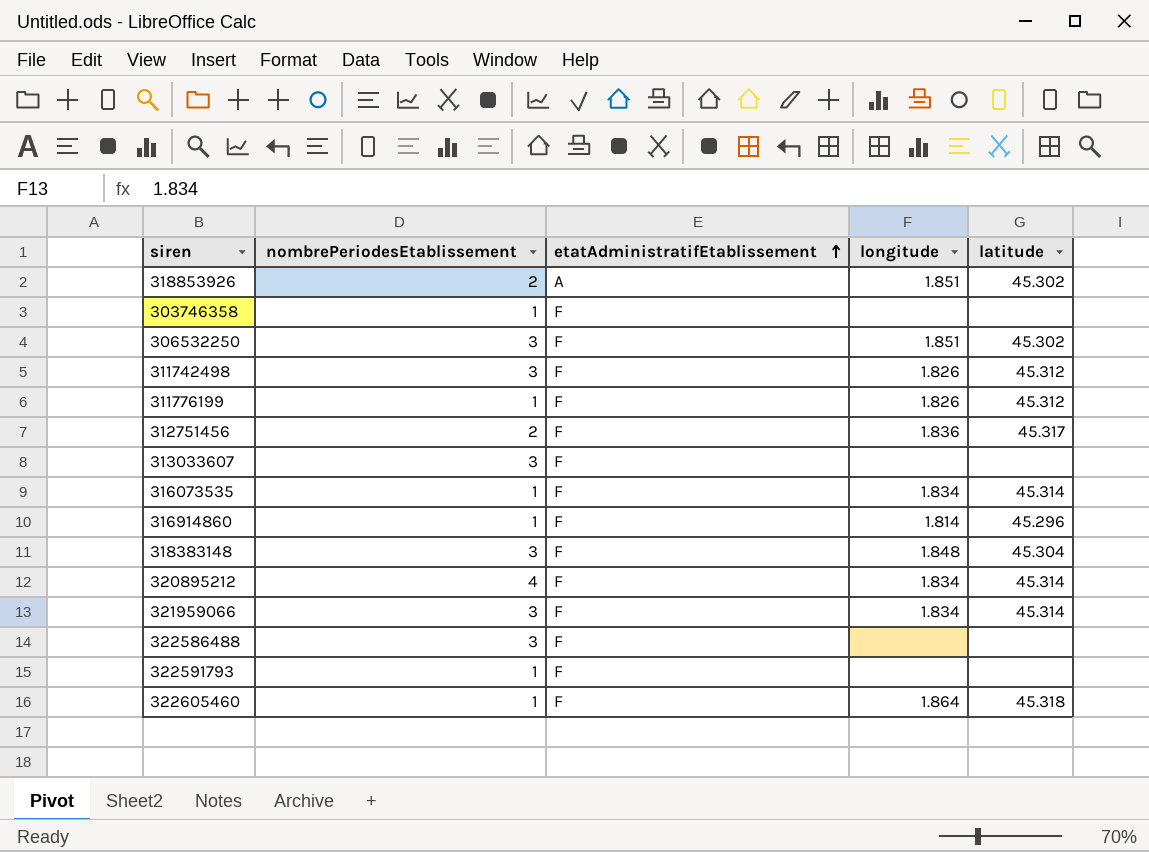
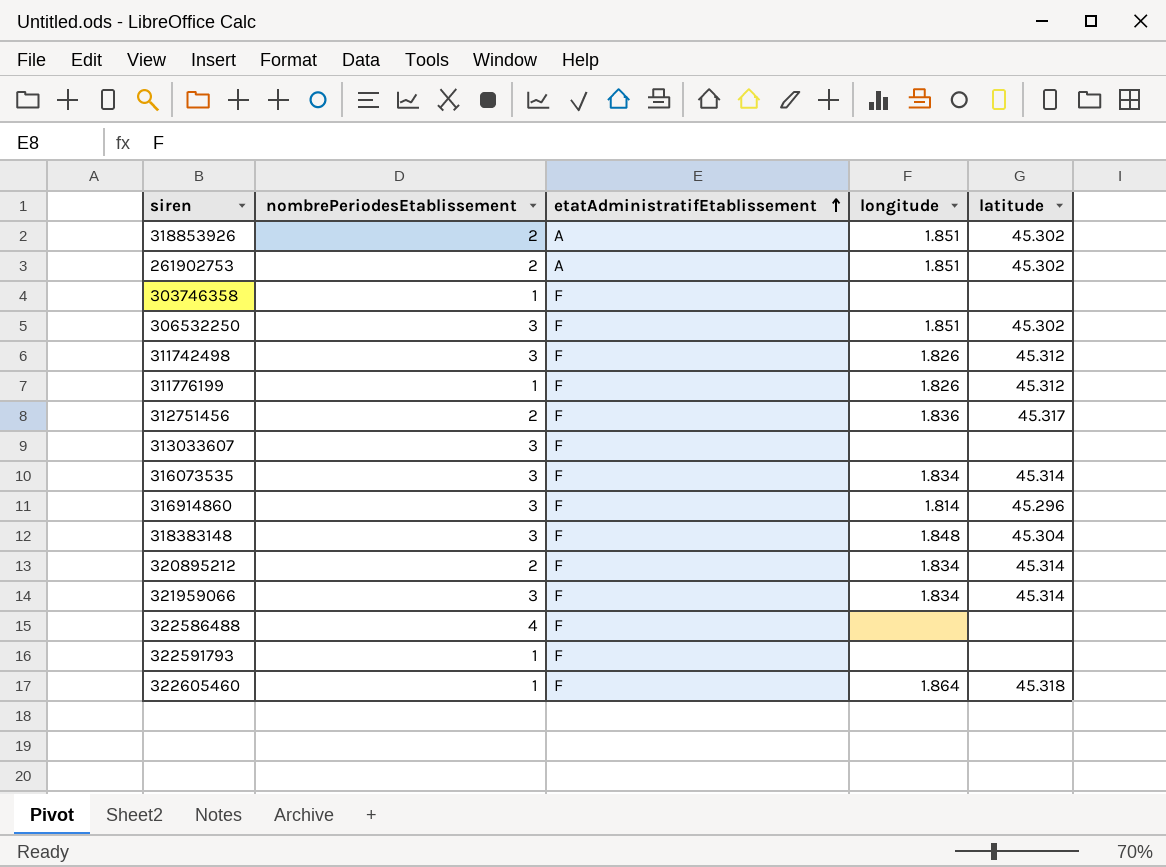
row 261902753: none -> 2 | A | 1.851 | 45.302
316073535 | nombrePeriodesEtablissement: 1 -> 3
316914860 | nombrePeriodesEtablissement: 1 -> 3
320895212 | nombrePeriodesEtablissement: 4 -> 2
322586488 | nombrePeriodesEtablissement: 3 -> 4

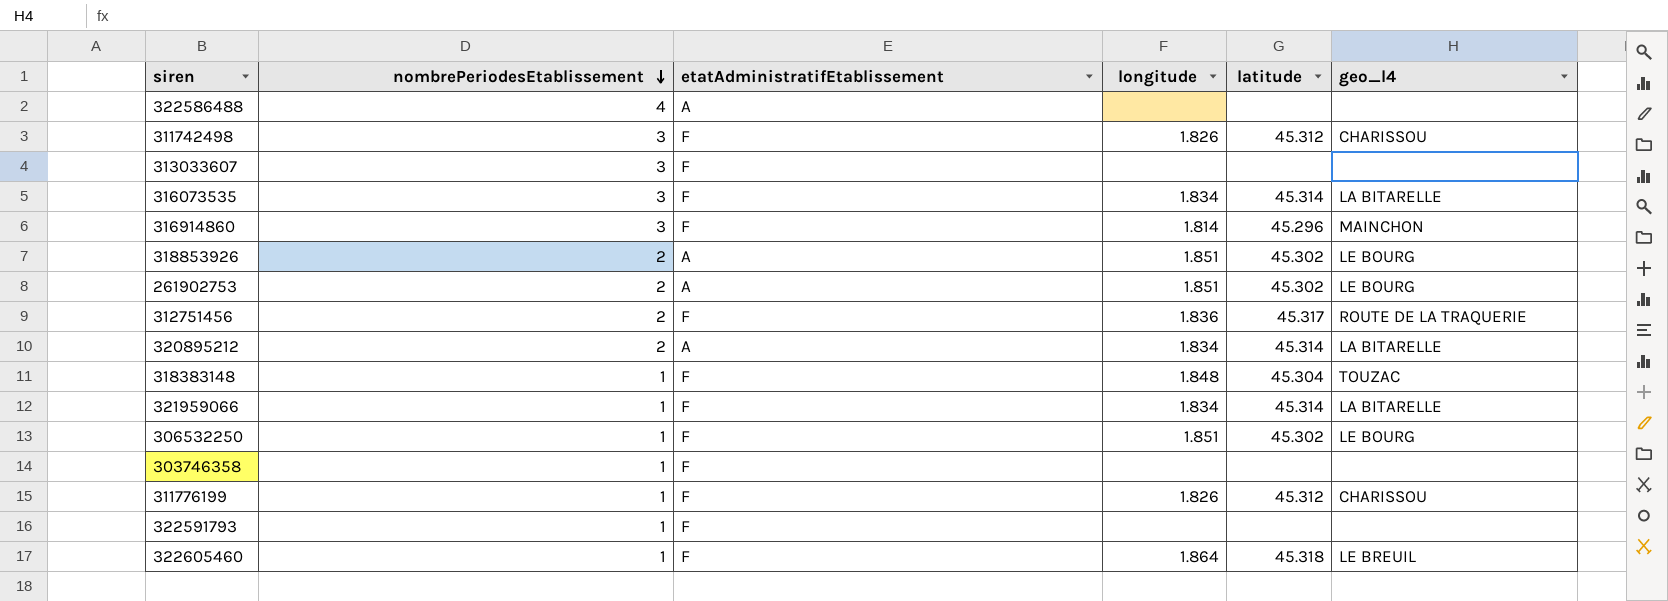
row order: etatAdministratifEtablissement ascending -> nombrePeriodesEtablissement descending
column geo_l4 | position: none -> 6
322586488 | etatAdministratifEtablissement: F -> A
320895212 | etatAdministratifEtablissement: F -> A
318383148 | nombrePeriodesEtablissement: 3 -> 1
321959066 | nombrePeriodesEtablissement: 3 -> 1
306532250 | nombrePeriodesEtablissement: 3 -> 1

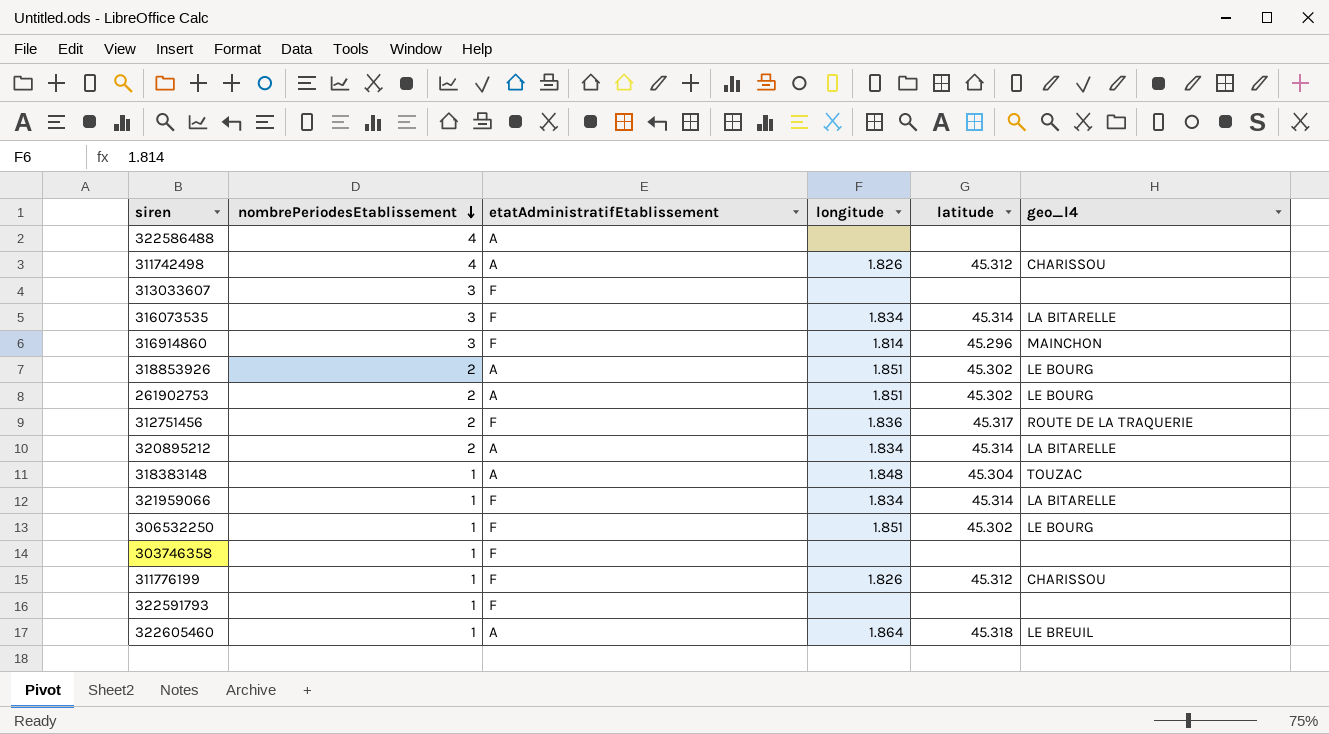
311742498 | nombrePeriodesEtablissement: 3 -> 4
311742498 | etatAdministratifEtablissement: F -> A
318383148 | etatAdministratifEtablissement: F -> A
322605460 | etatAdministratifEtablissement: F -> A

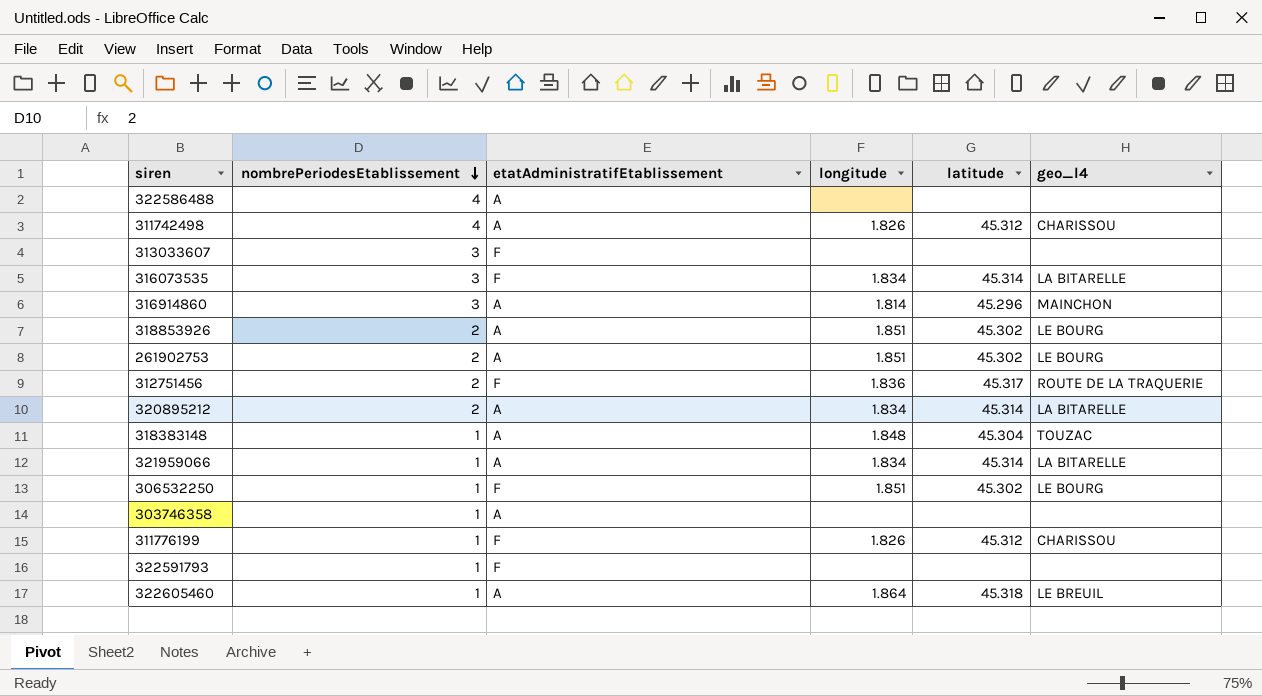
316914860 | etatAdministratifEtablissement: F -> A
321959066 | etatAdministratifEtablissement: F -> A
303746358 | etatAdministratifEtablissement: F -> A

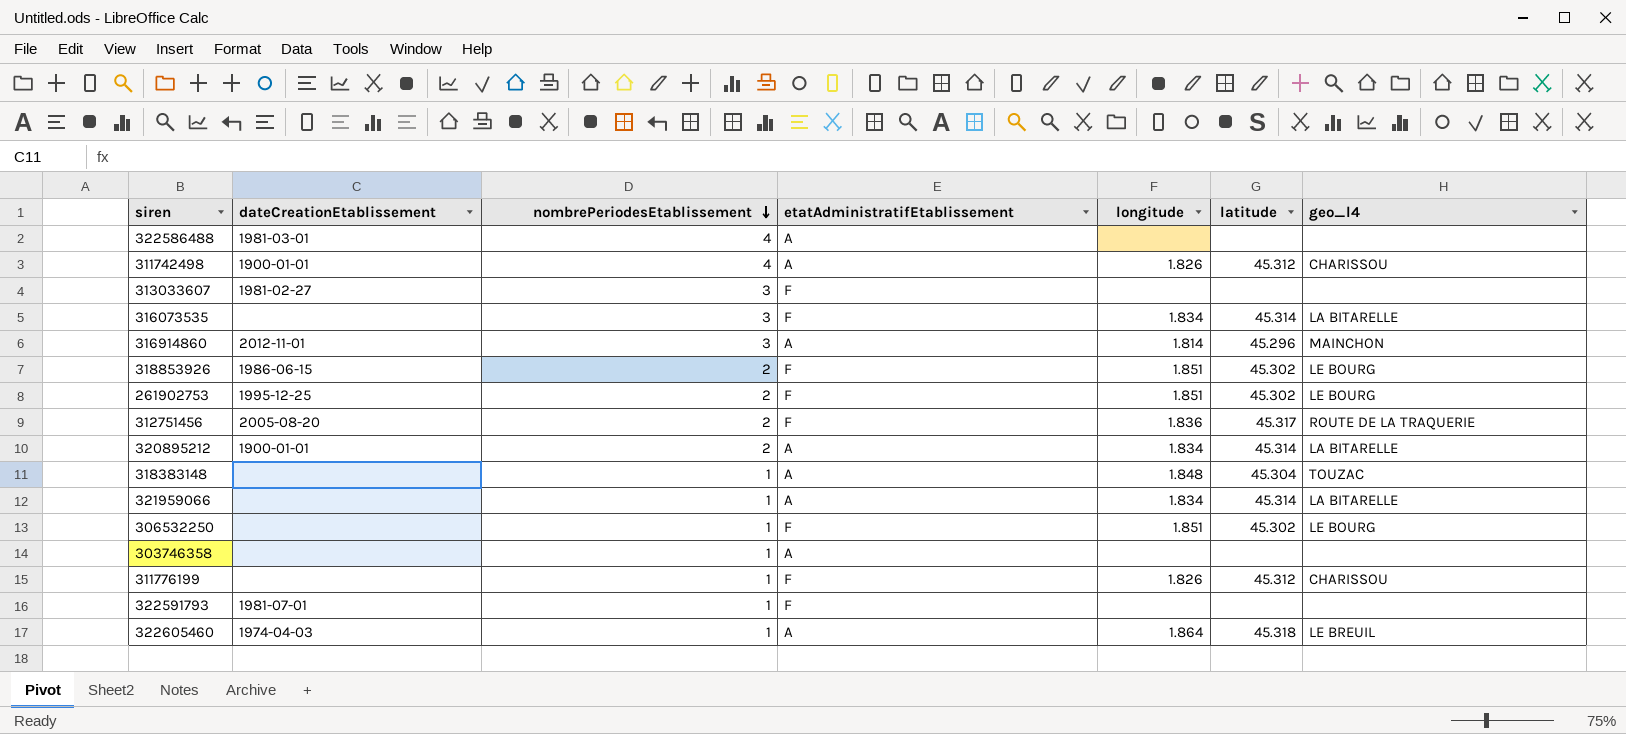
column dateCreationEtablissement | position: none -> 2
318853926 | etatAdministratifEtablissement: A -> F
261902753 | etatAdministratifEtablissement: A -> F

